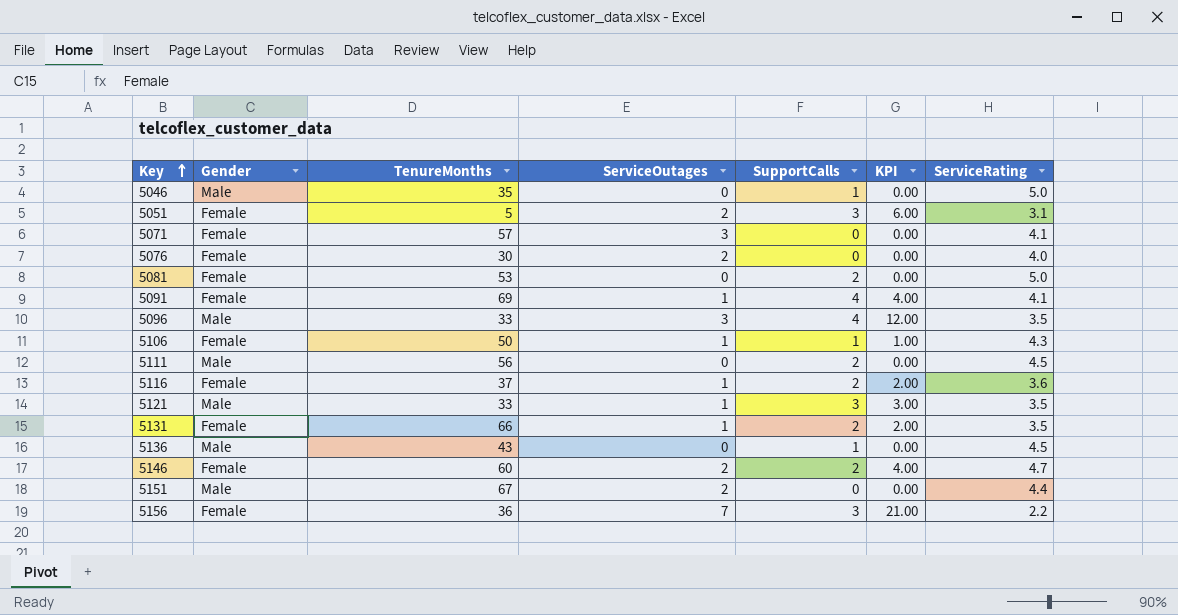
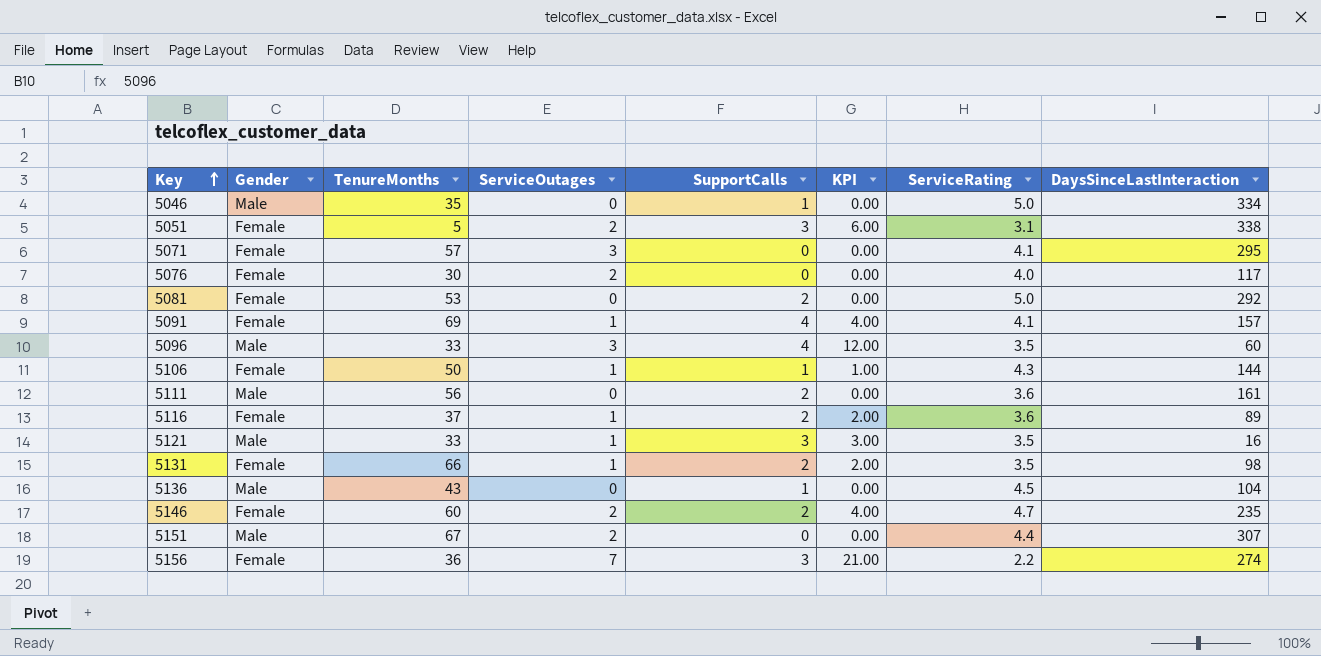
column DaysSinceLastInteraction | position: none -> 8
5111 | ServiceRating: 4.5 -> 3.6

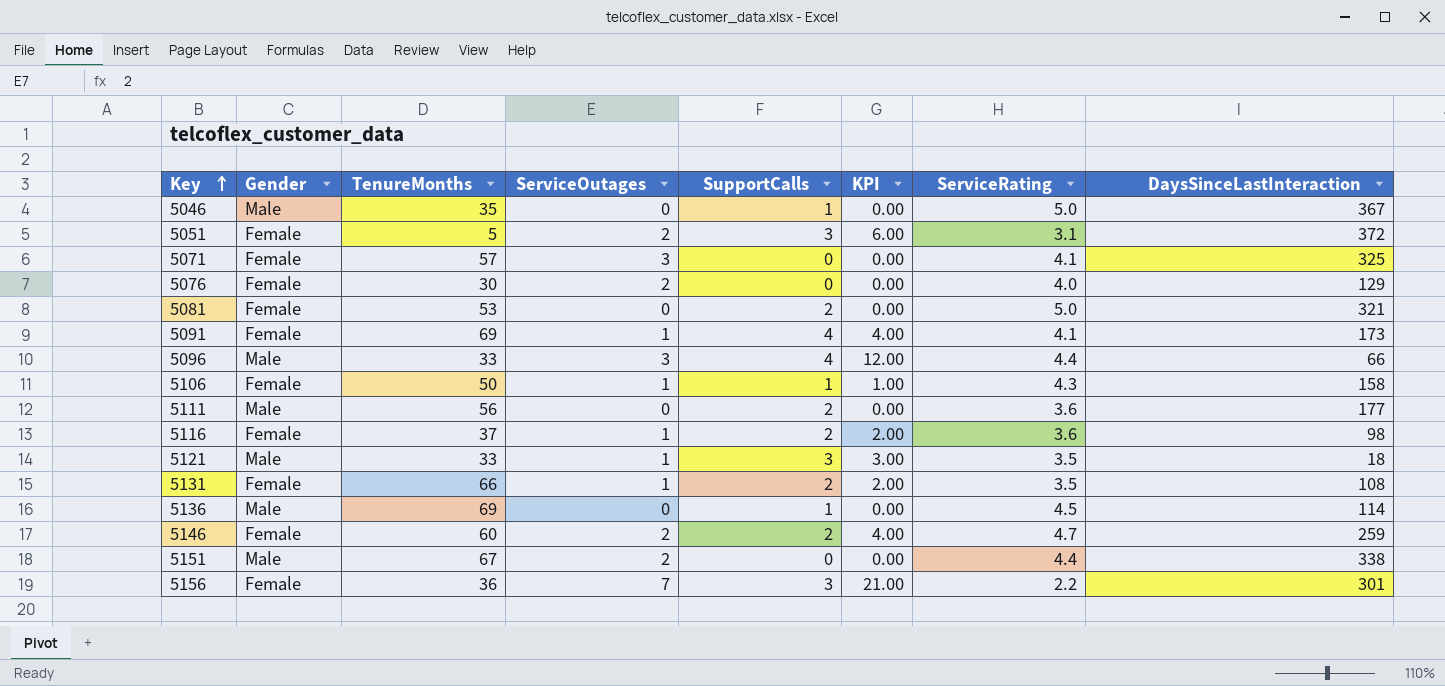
5046 | DaysSinceLastInteraction: 334 -> 367
5051 | DaysSinceLastInteraction: 338 -> 372
5071 | DaysSinceLastInteraction: 295 -> 325
5076 | DaysSinceLastInteraction: 117 -> 129
5081 | DaysSinceLastInteraction: 292 -> 321
5091 | DaysSinceLastInteraction: 157 -> 173
5096 | ServiceRating: 3.5 -> 4.4
5096 | DaysSinceLastInteraction: 60 -> 66
5106 | DaysSinceLastInteraction: 144 -> 158
5111 | DaysSinceLastInteraction: 161 -> 177
5116 | DaysSinceLastInteraction: 89 -> 98
5121 | DaysSinceLastInteraction: 16 -> 18
5131 | DaysSinceLastInteraction: 98 -> 108
5136 | TenureMonths: 43 -> 69
5136 | DaysSinceLastInteraction: 104 -> 114
5146 | DaysSinceLastInteraction: 235 -> 259
5151 | DaysSinceLastInteraction: 307 -> 338
5156 | DaysSinceLastInteraction: 274 -> 301

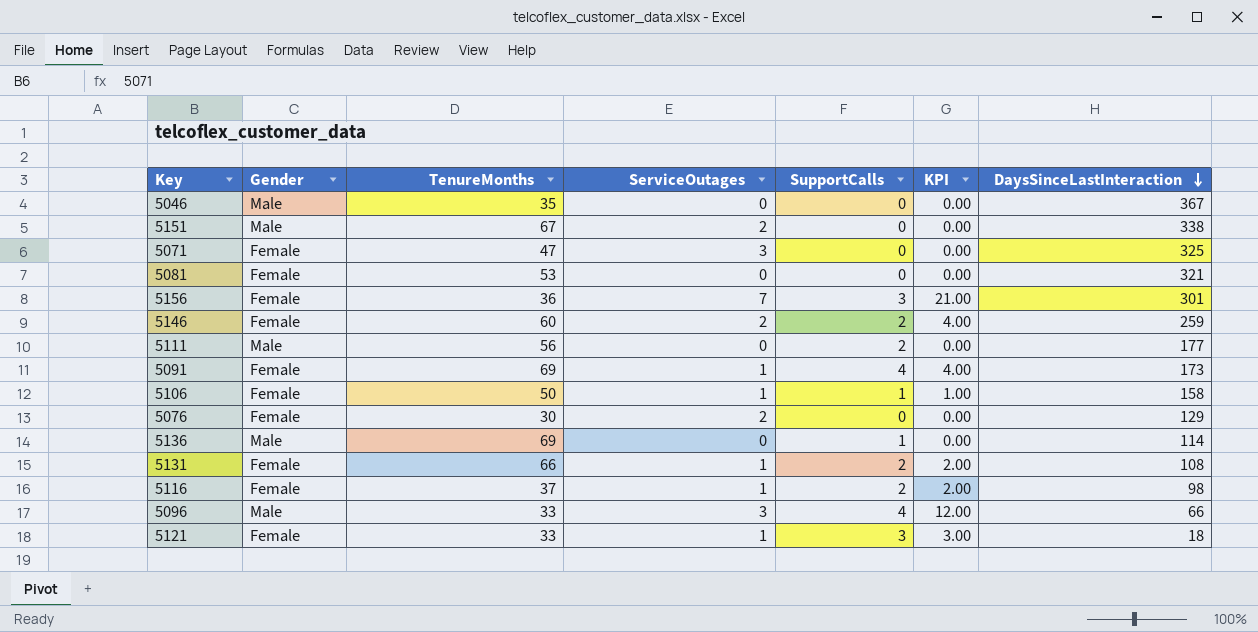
row order: Key ascending -> DaysSinceLastInteraction descending
column ServiceRating | position: 7 -> none
row 5051: Female | 5 | 2 | 3 | 6.00 | 3.1 | 372 -> none
5046 | SupportCalls: 1 -> 0
5071 | TenureMonths: 57 -> 47
5081 | SupportCalls: 2 -> 0
5121 | Gender: Male -> Female

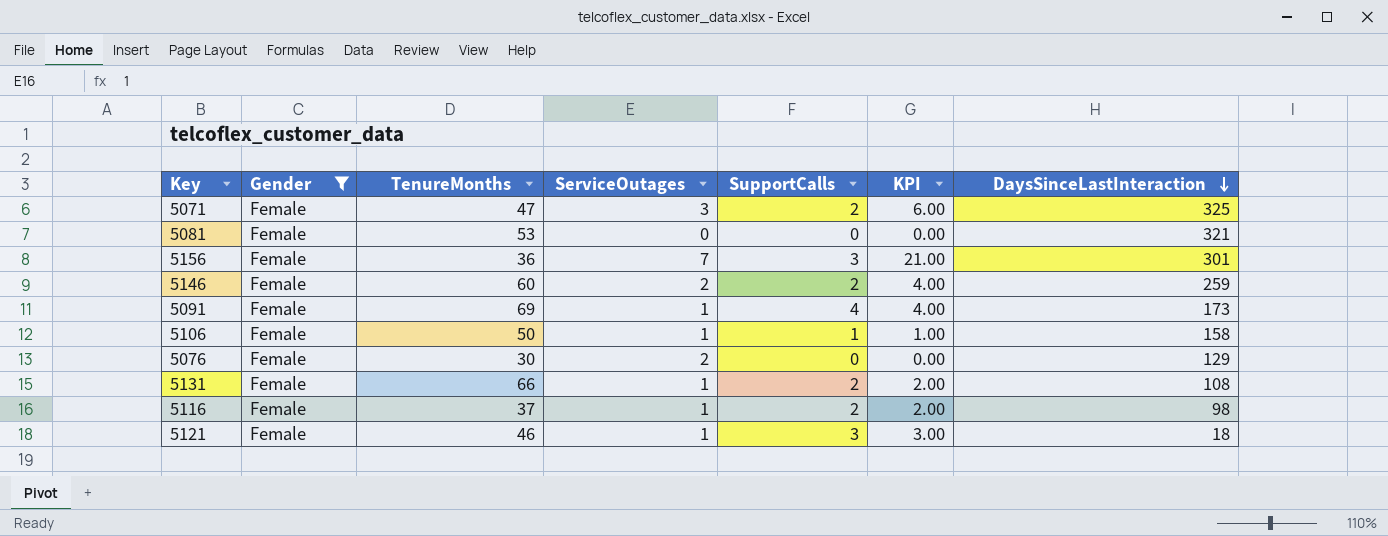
filter: none -> Gender = Female
5071 | SupportCalls: 0 -> 2
5071 | KPI: 0.00 -> 6.00
5121 | TenureMonths: 33 -> 46

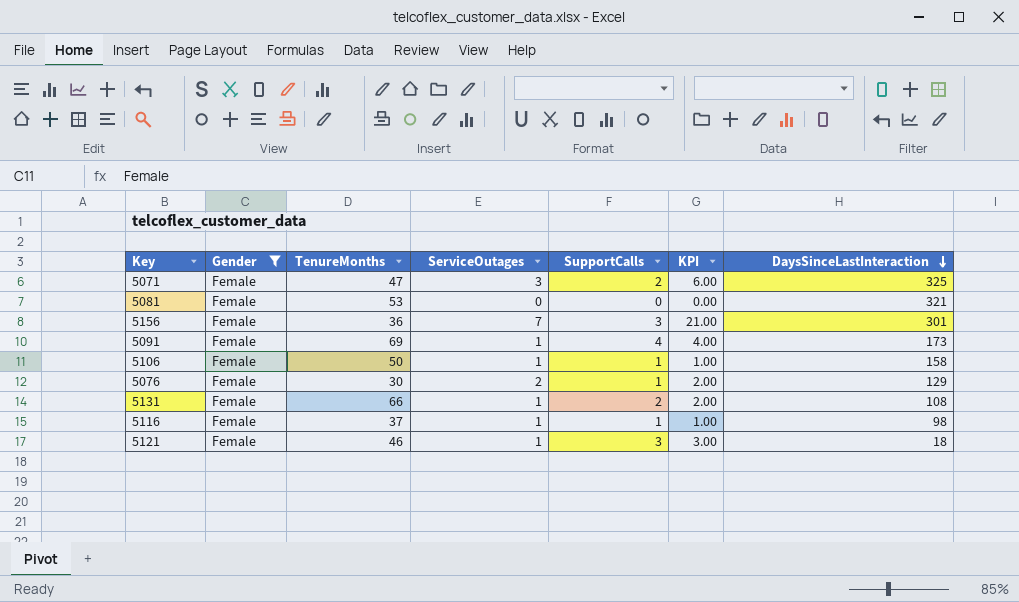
row 5146: Female | 60 | 2 | 2 | 4.00 | 259 -> none
5076 | SupportCalls: 0 -> 1
5076 | KPI: 0.00 -> 2.00
5116 | SupportCalls: 2 -> 1
5116 | KPI: 2.00 -> 1.00

